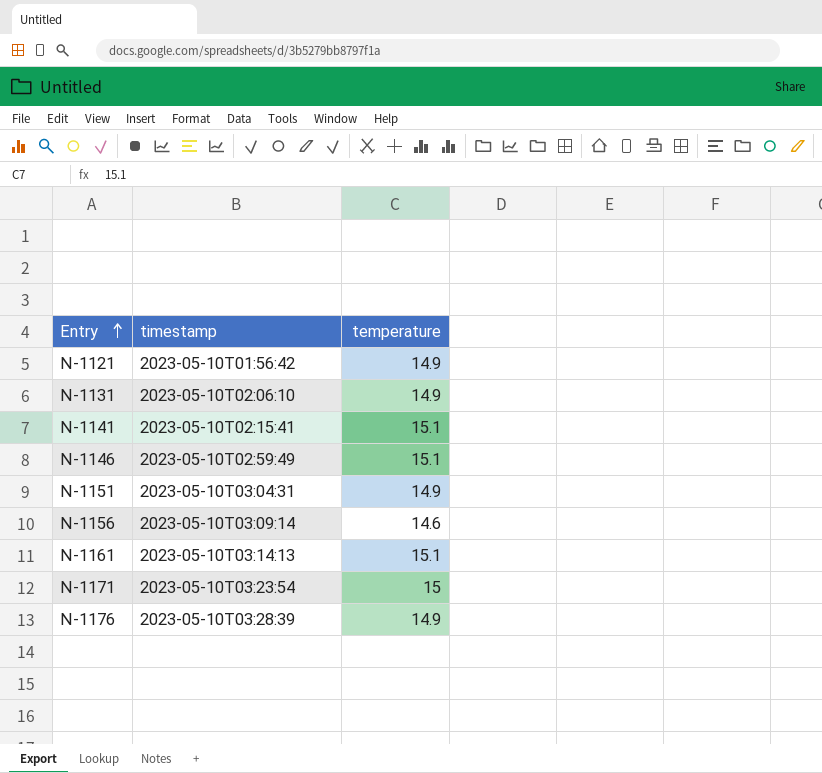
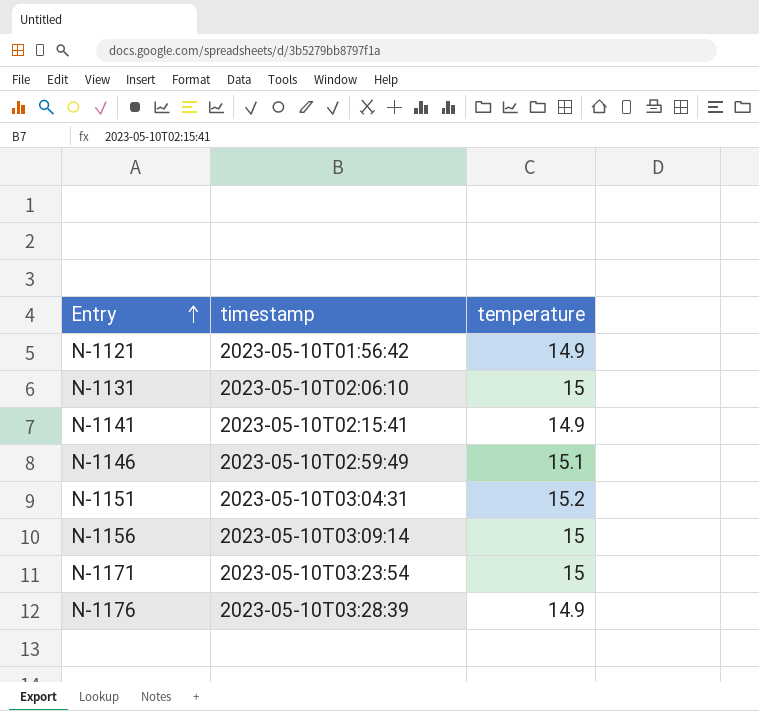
row N-1161: 2023-05-10T03:14:13 | 15.1 -> none
N-1131 | temperature: 14.9 -> 15
N-1141 | temperature: 15.1 -> 14.9
N-1151 | temperature: 14.9 -> 15.2
N-1156 | temperature: 14.6 -> 15

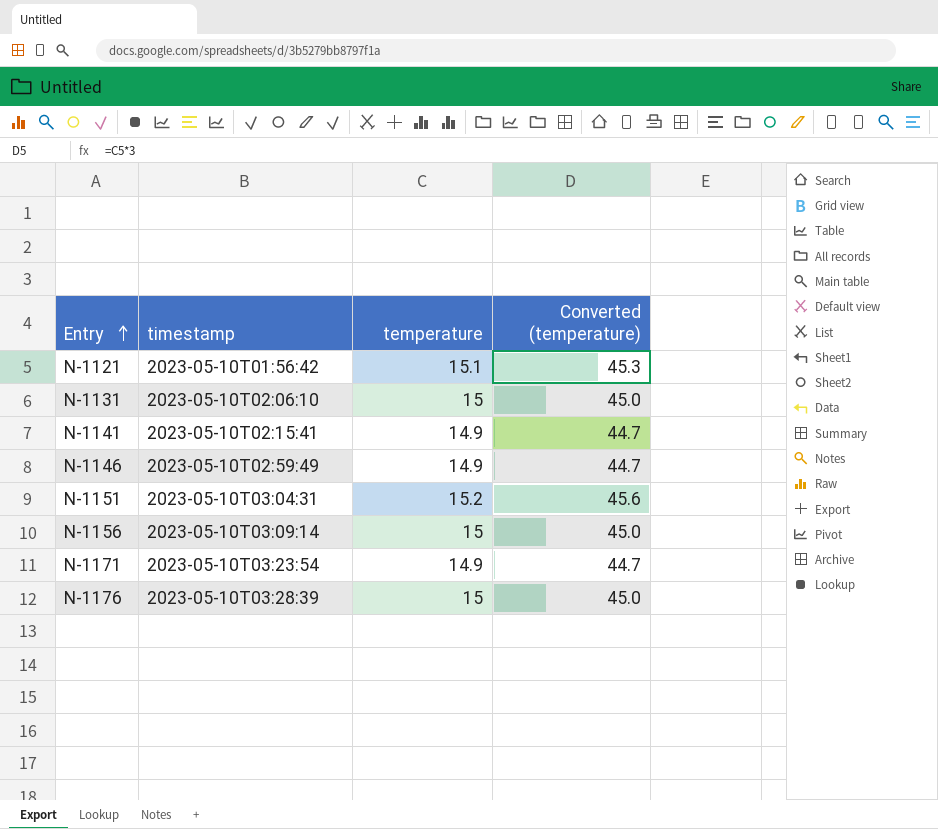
column Converted (temperature) | formula: none -> [temperature] * 3
N-1121 | temperature: 14.9 -> 15.1
N-1146 | temperature: 15.1 -> 14.9
N-1171 | temperature: 15 -> 14.9
N-1176 | temperature: 14.9 -> 15

